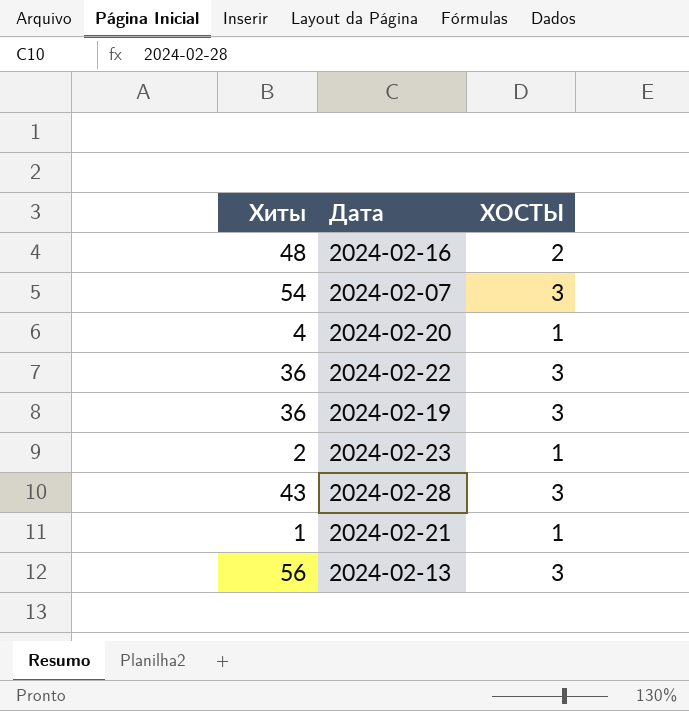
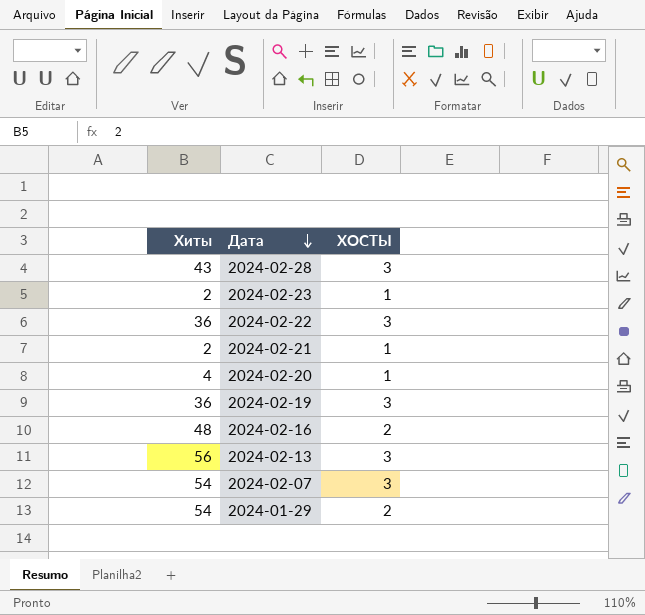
row order: none -> Дата descending
2024-02-21 | Хиты: 1 -> 2
row 2024-01-29: none -> 54 | 2

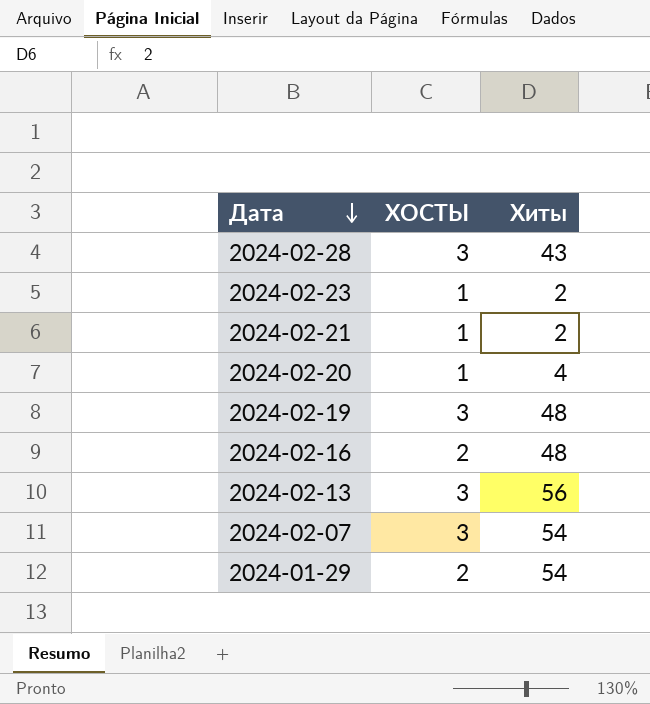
column Хиты | position: 1 -> 3
row 2024-02-22: 36 | 3 -> none
2024-02-19 | Хиты: 36 -> 48

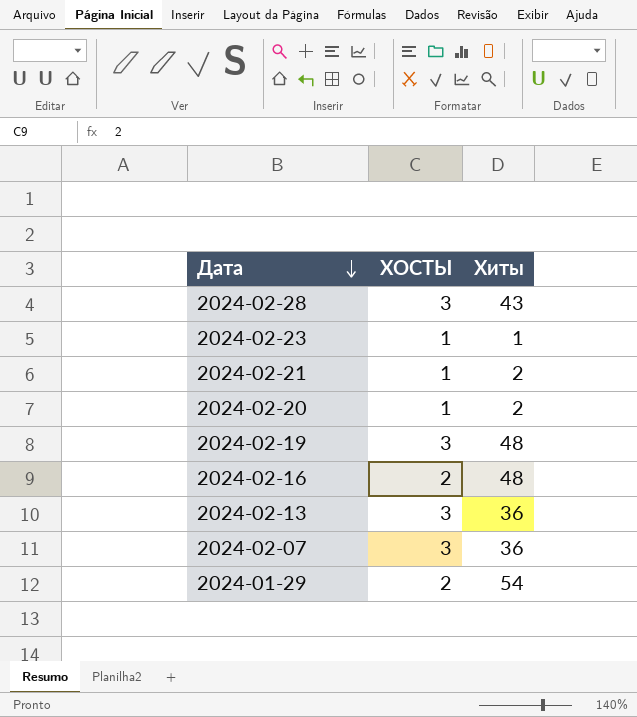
2024-02-23 | Хиты: 2 -> 1
2024-02-20 | Хиты: 4 -> 2
2024-02-13 | Хиты: 56 -> 36
2024-02-07 | Хиты: 54 -> 36

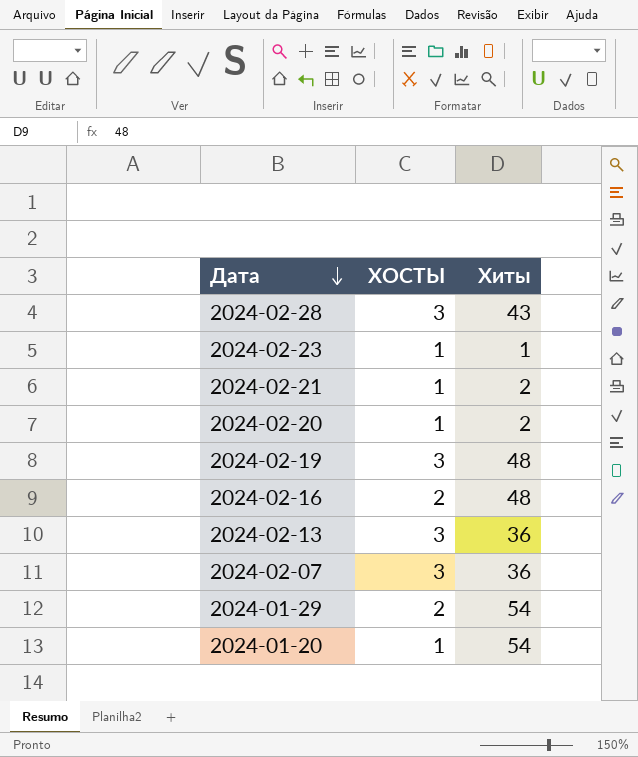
row 2024-01-20: none -> 1 | 54

